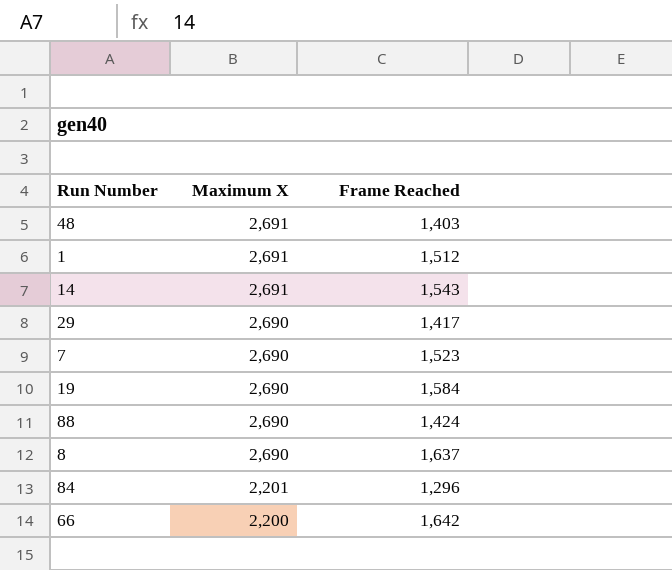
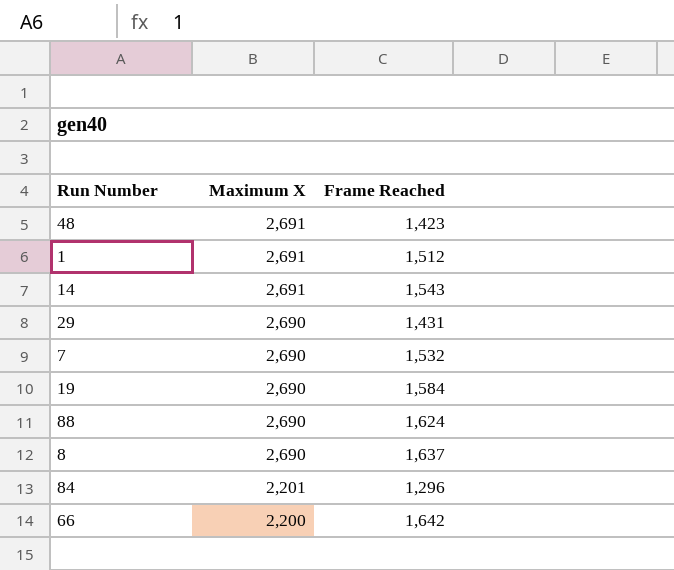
48 | Frame Reached: 1,403 -> 1,423
29 | Frame Reached: 1,417 -> 1,431
7 | Frame Reached: 1,523 -> 1,532
88 | Frame Reached: 1,424 -> 1,624

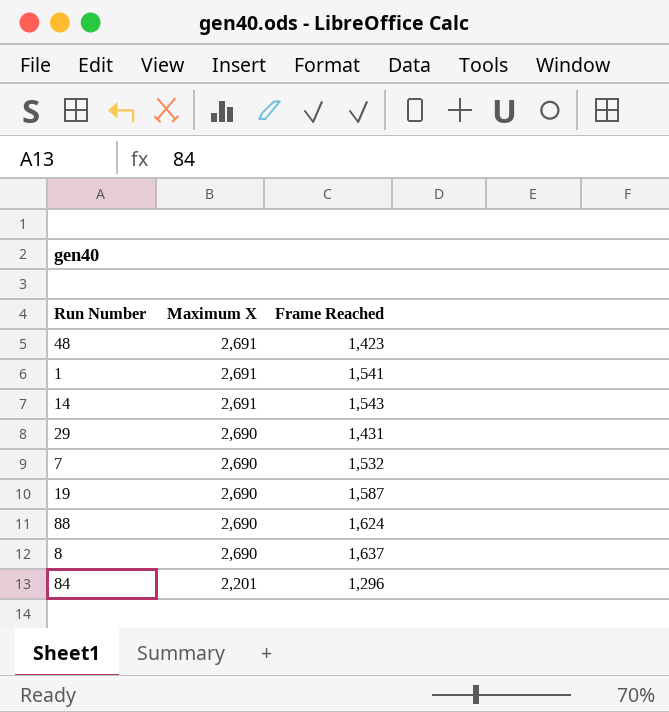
row 66: 2,200 | 1,642 -> none
1 | Frame Reached: 1,512 -> 1,541
19 | Frame Reached: 1,584 -> 1,587

